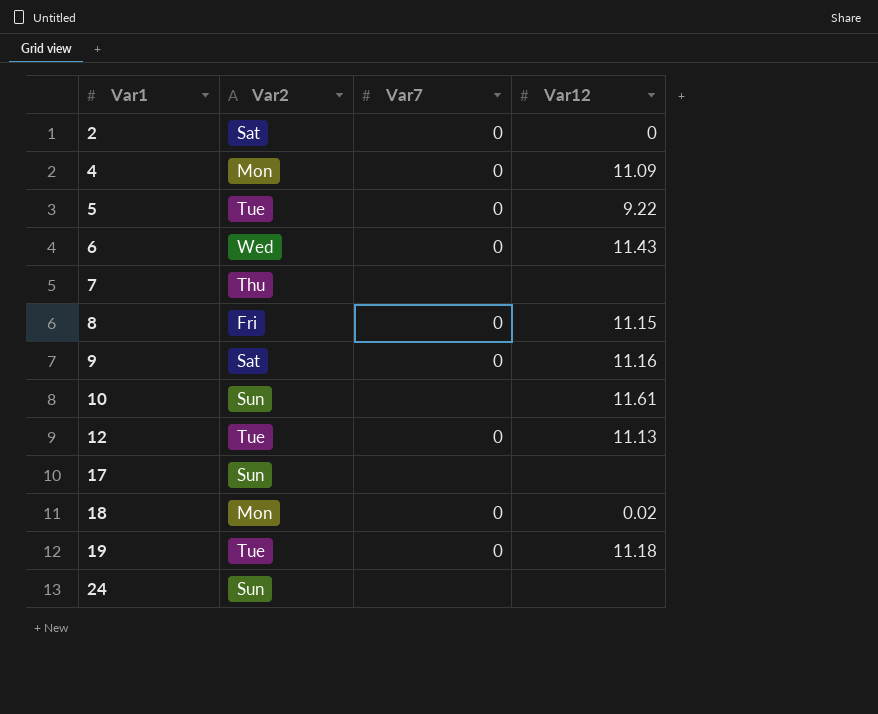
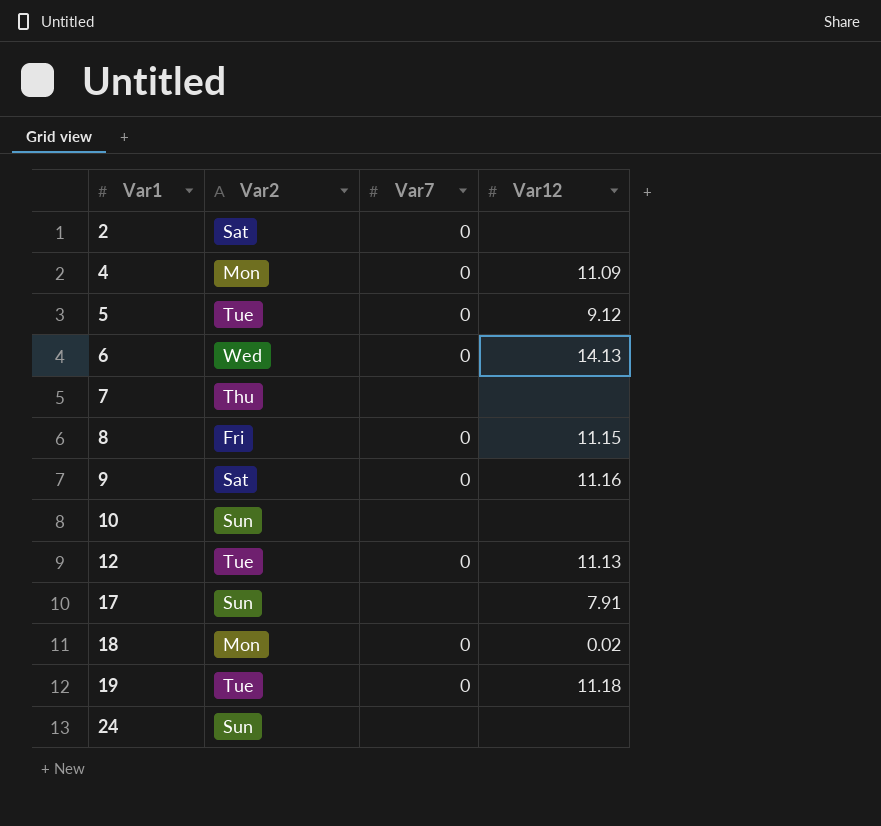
2 | Var12: 0 -> none
5 | Var12: 9.22 -> 9.12
6 | Var12: 11.43 -> 14.13
10 | Var12: 11.61 -> none
17 | Var12: none -> 7.91

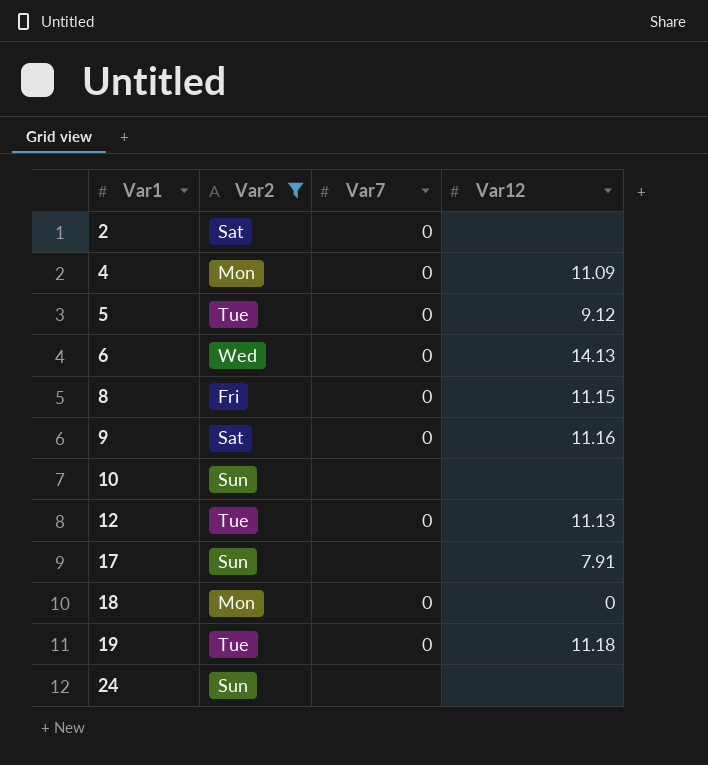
filter: none -> Var2 != Thu
18 | Var12: 0.02 -> 0

